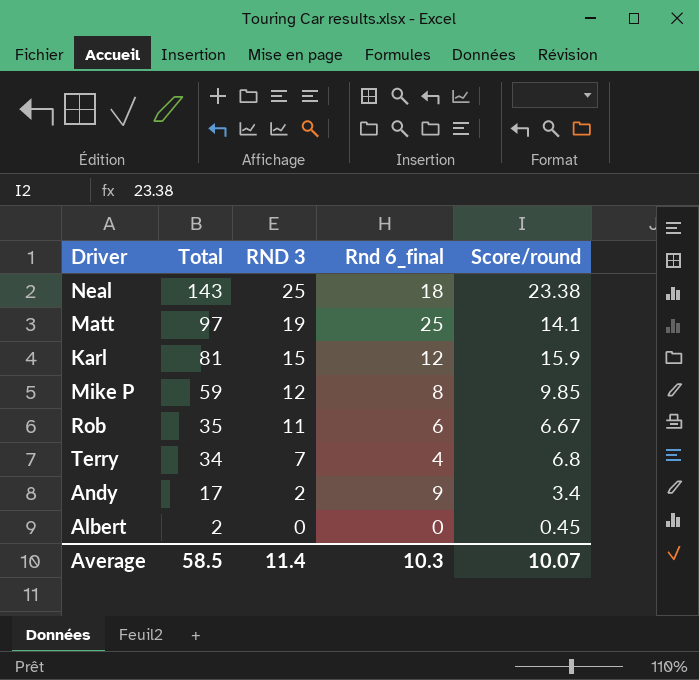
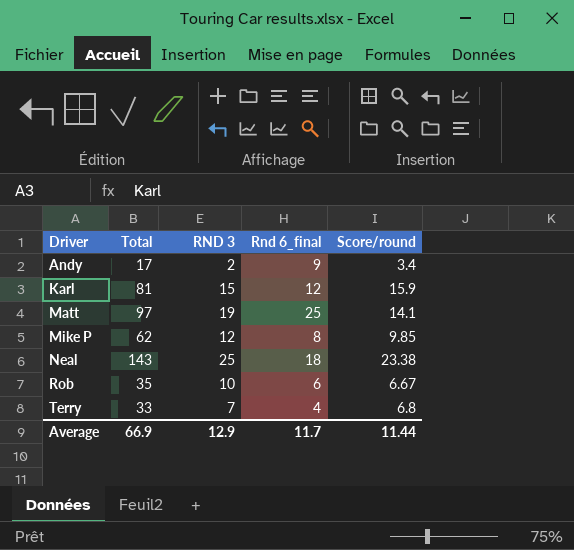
row order: Total descending -> Driver ascending
row Albert: 2 | 0 | 0 | 0.45 -> none
Mike P | Total: 59 -> 62
Rob | RND 3: 11 -> 10
Terry | Total: 34 -> 33
Average | Total: 58.5 -> 66.9
Average | RND 3: 11.4 -> 12.9
Average | Rnd 6_final: 10.3 -> 11.7
Average | Score/round: 10.07 -> 11.44

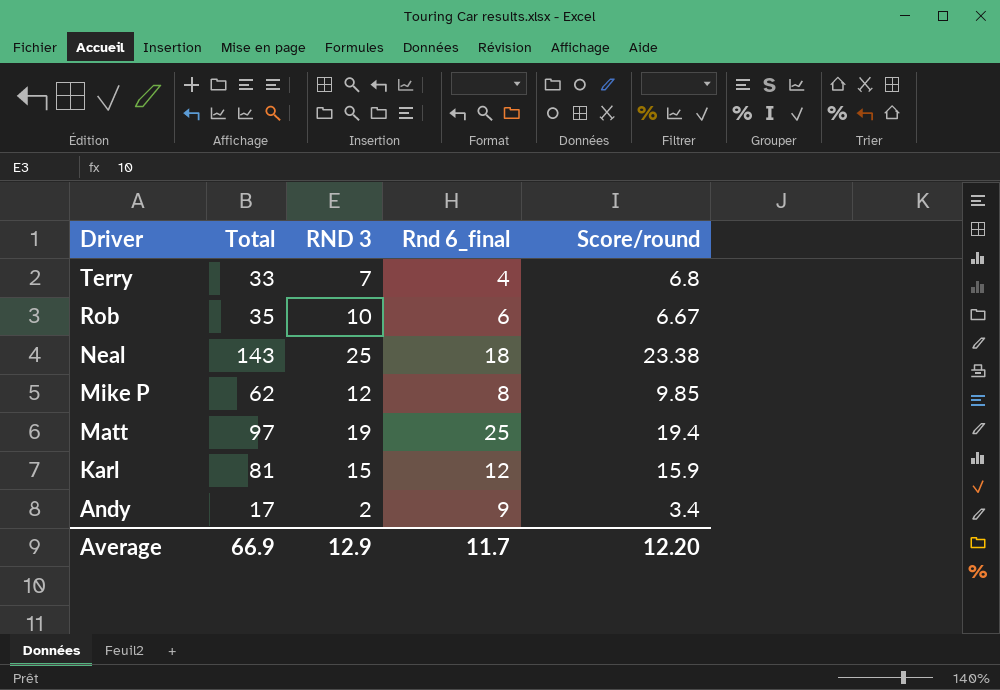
row order: Driver ascending -> Driver descending
Matt | Score/round: 14.1 -> 19.4
Average | Score/round: 11.44 -> 12.20

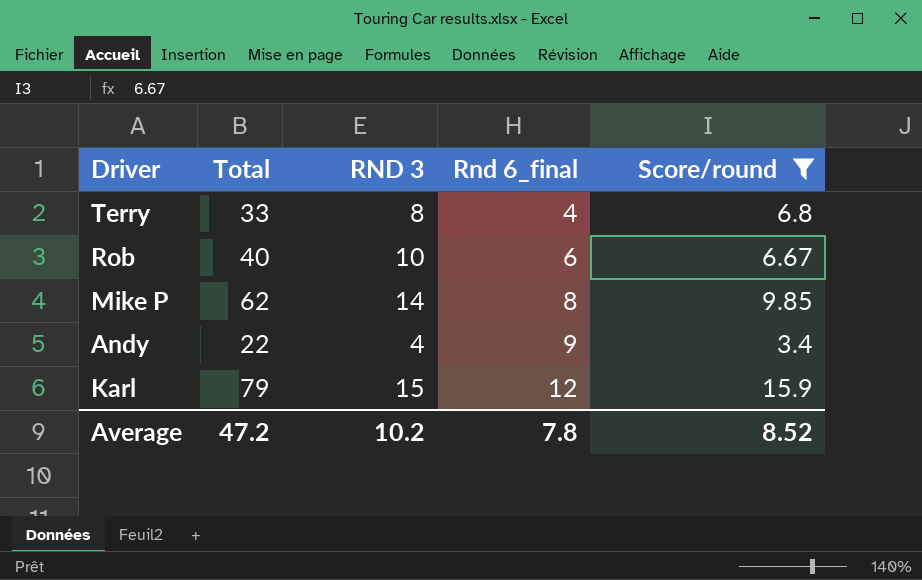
filter: none -> Score/round <= 15.9
row order: Driver descending -> Rnd 6_final ascending
Terry | RND 3: 7 -> 8
Rob | Total: 35 -> 40
Mike P | RND 3: 12 -> 14
Andy | Total: 17 -> 22
Andy | RND 3: 2 -> 4
Karl | Total: 81 -> 79
Average | Total: 66.9 -> 47.2
Average | RND 3: 12.9 -> 10.2
Average | Rnd 6_final: 11.7 -> 7.8
Average | Score/round: 12.20 -> 8.52

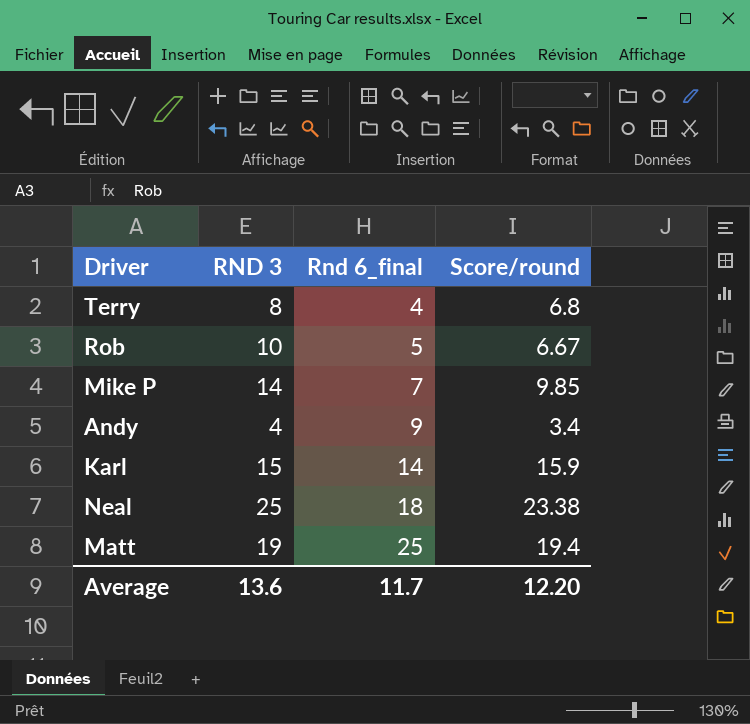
filter: Score/round <= 15.9 -> none
column Total | position: 2 -> none
Rob | Rnd 6_final: 6 -> 5
Mike P | Rnd 6_final: 8 -> 7
Karl | Rnd 6_final: 12 -> 14
Average | RND 3: 10.2 -> 13.6
Average | Rnd 6_final: 7.8 -> 11.7
Average | Score/round: 8.52 -> 12.20

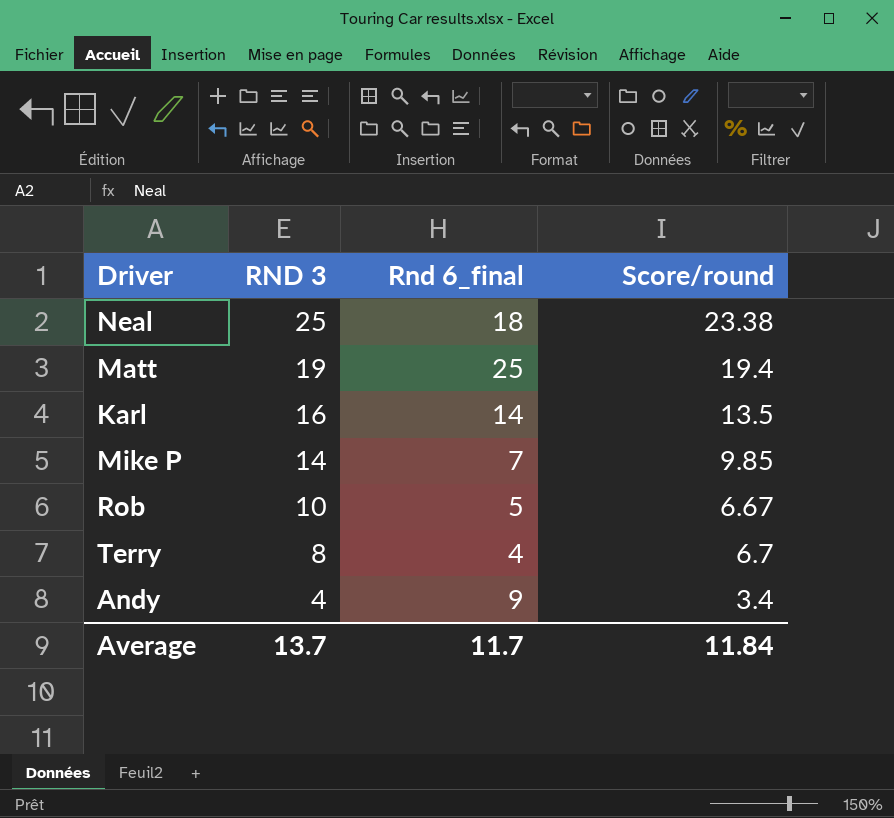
row order: Rnd 6_final ascending -> RND 3 descending
Karl | RND 3: 15 -> 16
Karl | Score/round: 15.9 -> 13.5
Terry | Score/round: 6.8 -> 6.7
Average | RND 3: 13.6 -> 13.7
Average | Score/round: 12.20 -> 11.84

